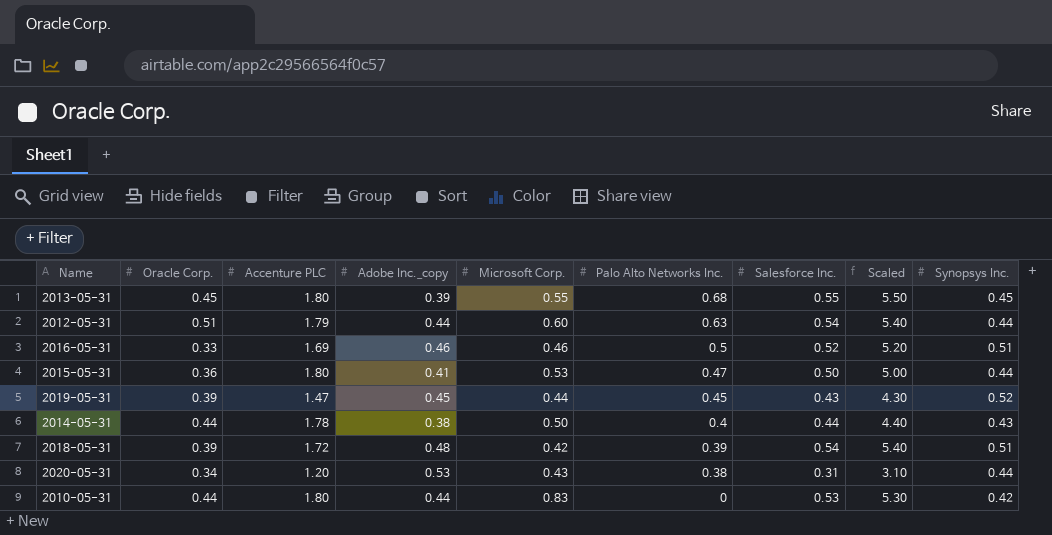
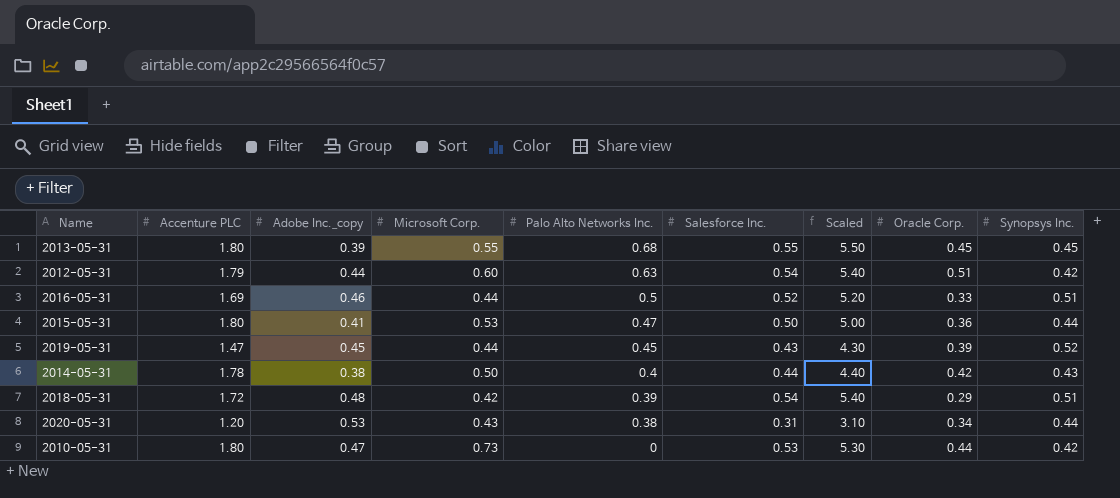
column Oracle Corp. | position: 2 -> 8
2012-05-31 | Synopsys Inc.: 0.44 -> 0.42
2016-05-31 | Microsoft Corp.: 0.46 -> 0.44
2014-05-31 | Oracle Corp.: 0.44 -> 0.42
2018-05-31 | Oracle Corp.: 0.39 -> 0.29
2010-05-31 | Adobe Inc._copy: 0.44 -> 0.47
2010-05-31 | Microsoft Corp.: 0.83 -> 0.73

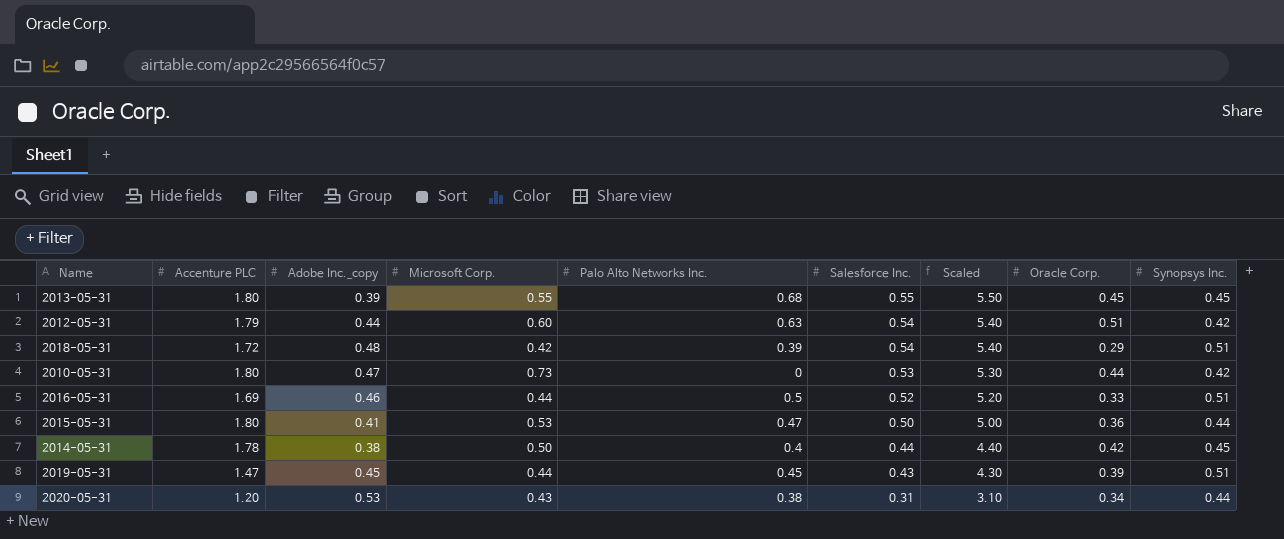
row order: Palo Alto Networks Inc. descending -> Salesforce Inc. descending
2014-05-31 | Synopsys Inc.: 0.43 -> 0.45
2019-05-31 | Synopsys Inc.: 0.52 -> 0.51

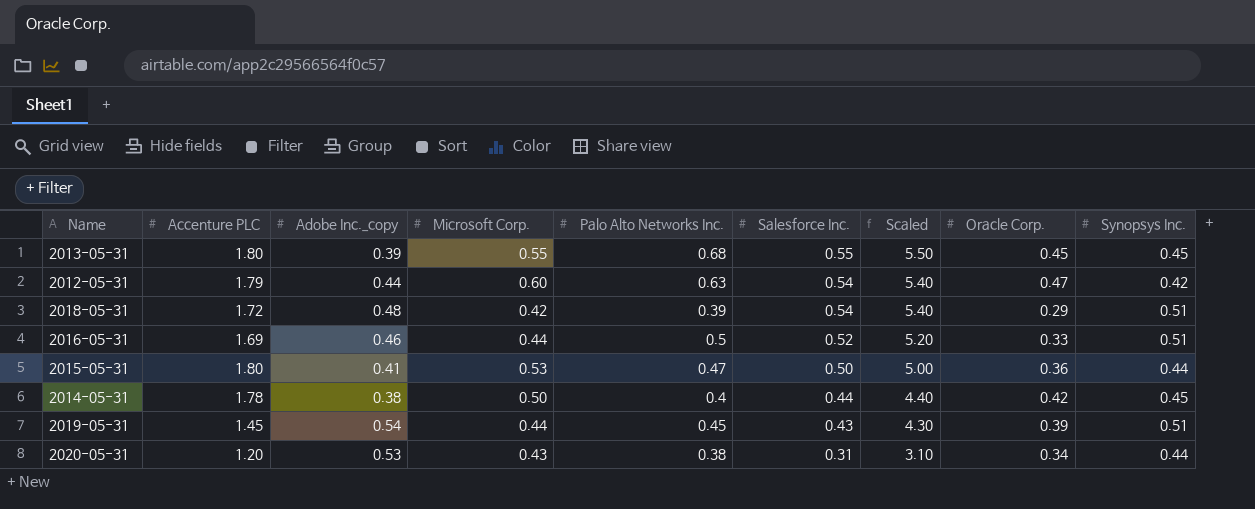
row 2010-05-31: 1.80 | 0.47 | 0.73 | 0 | 0.53 | 5.30 | 0.44 | 0.42 -> none
2012-05-31 | Oracle Corp.: 0.51 -> 0.47
2019-05-31 | Accenture PLC: 1.47 -> 1.45
2019-05-31 | Adobe Inc._copy: 0.45 -> 0.54

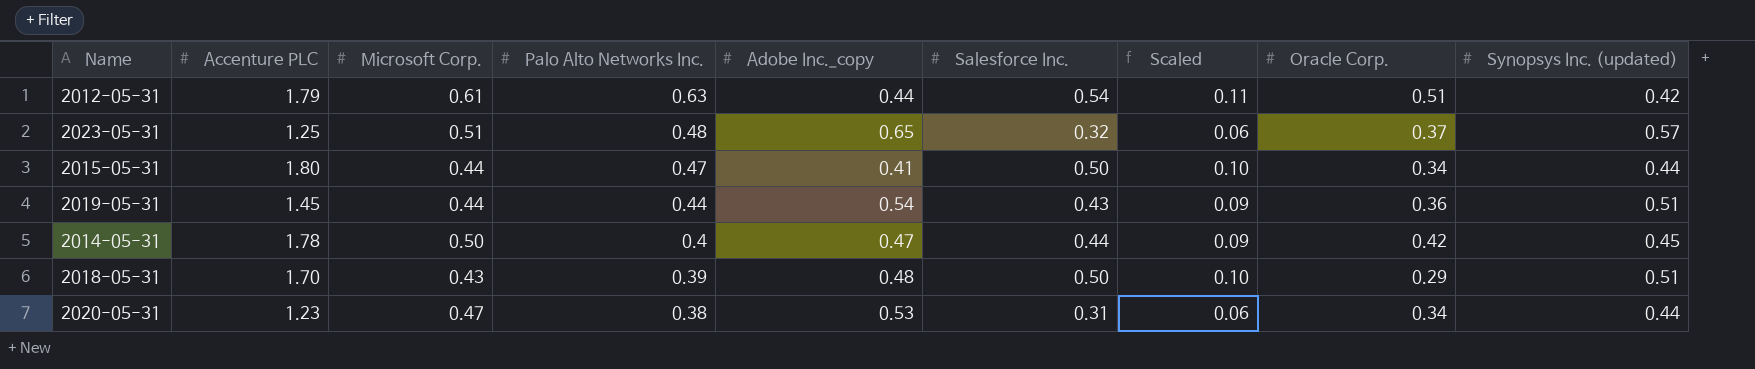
row order: Salesforce Inc. descending -> Palo Alto Networks Inc. descending
column Adobe Inc._copy | position: 3 -> 5
column Scaled | formula: [Salesforce Inc.] * 10 -> [Salesforce Inc.] * 0.2
column name: Synopsys Inc. -> Synopsys Inc. (updated)
row 2013-05-31: 1.80 | 0.39 | 0.55 | 0.68 | 0.55 | 5.50 | 0.45 | 0.45 -> none
row 2016-05-31: 1.69 | 0.46 | 0.44 | 0.5 | 0.52 | 5.20 | 0.33 | 0.51 -> none
2012-05-31 | Microsoft Corp.: 0.60 -> 0.61
2012-05-31 | Oracle Corp.: 0.47 -> 0.51
row 2023-05-31: none -> 1.25 | 0.51 | 0.48 | 0.65 | 0.32 | 0.06 | 0.37 | 0.57
2015-05-31 | Microsoft Corp.: 0.53 -> 0.44
2015-05-31 | Oracle Corp.: 0.36 -> 0.34
2019-05-31 | Palo Alto Networks Inc.: 0.45 -> 0.44
2019-05-31 | Oracle Corp.: 0.39 -> 0.36
2014-05-31 | Adobe Inc._copy: 0.38 -> 0.47
2018-05-31 | Accenture PLC: 1.72 -> 1.70
2018-05-31 | Microsoft Corp.: 0.42 -> 0.43
2018-05-31 | Salesforce Inc.: 0.54 -> 0.50
2020-05-31 | Accenture PLC: 1.20 -> 1.23
2020-05-31 | Microsoft Corp.: 0.43 -> 0.47

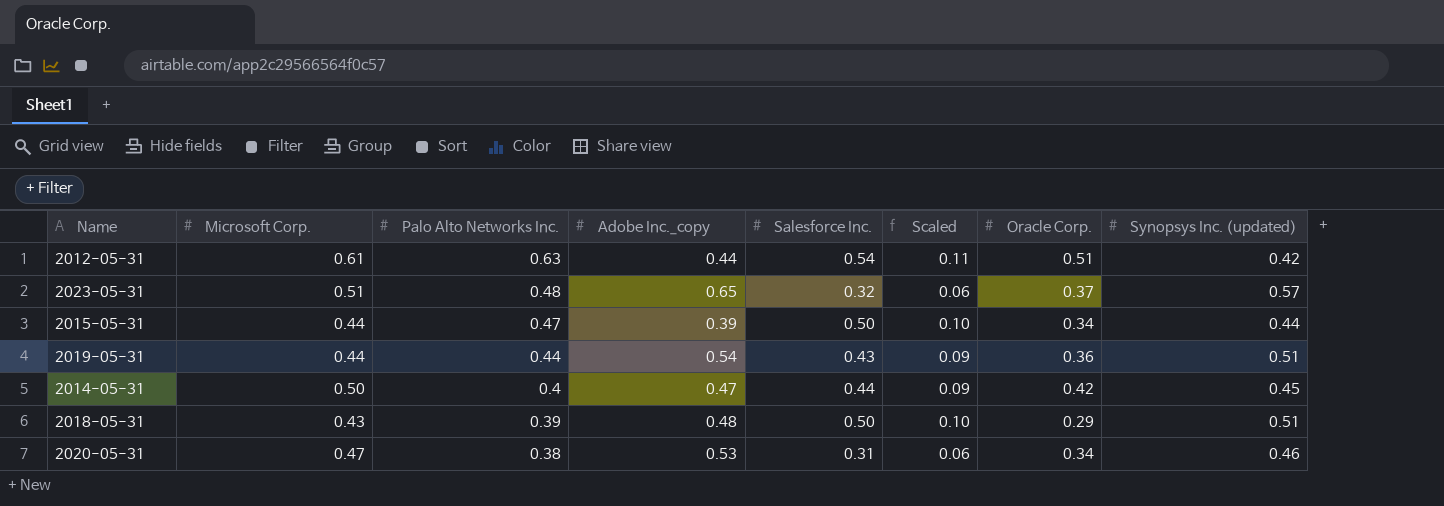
column Accenture PLC | position: 2 -> none
2015-05-31 | Adobe Inc._copy: 0.41 -> 0.39
2020-05-31 | Synopsys Inc. (updated): 0.44 -> 0.46

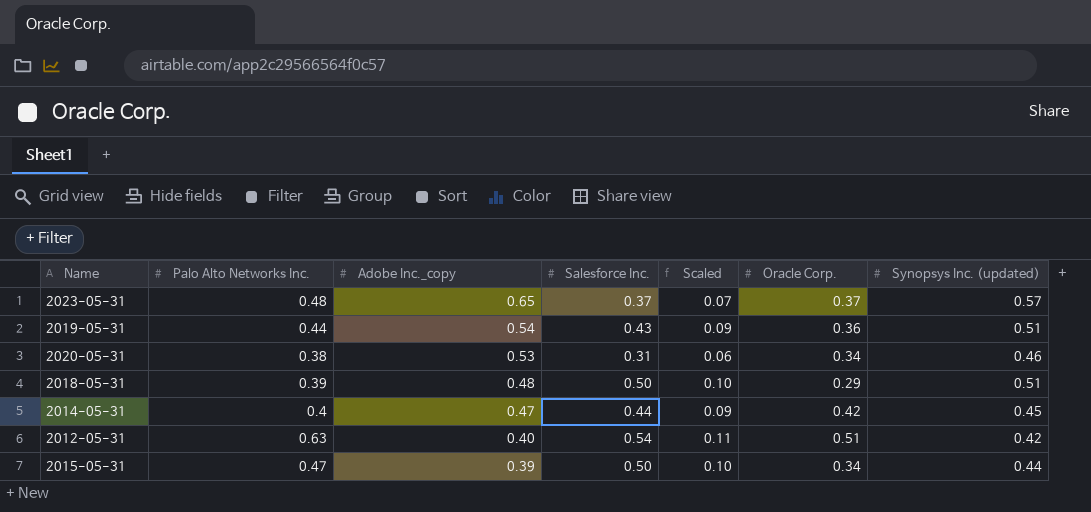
row order: Palo Alto Networks Inc. descending -> Adobe Inc._copy descending
column Microsoft Corp. | position: 2 -> none
2023-05-31 | Salesforce Inc.: 0.32 -> 0.37
2023-05-31 | Scaled: 0.06 -> 0.07
2012-05-31 | Adobe Inc._copy: 0.44 -> 0.40

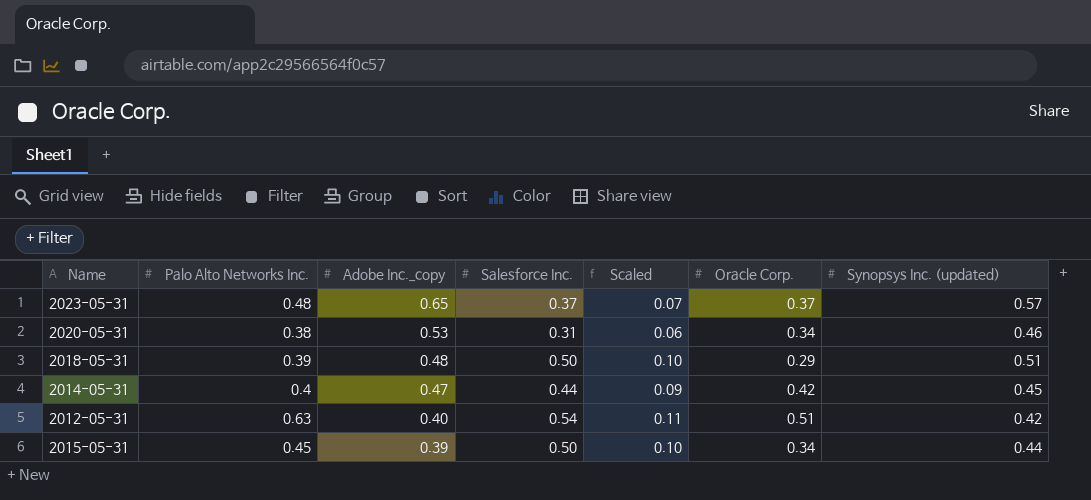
row 2019-05-31: 0.44 | 0.54 | 0.43 | 0.09 | 0.36 | 0.51 -> none
2015-05-31 | Palo Alto Networks Inc.: 0.47 -> 0.45

